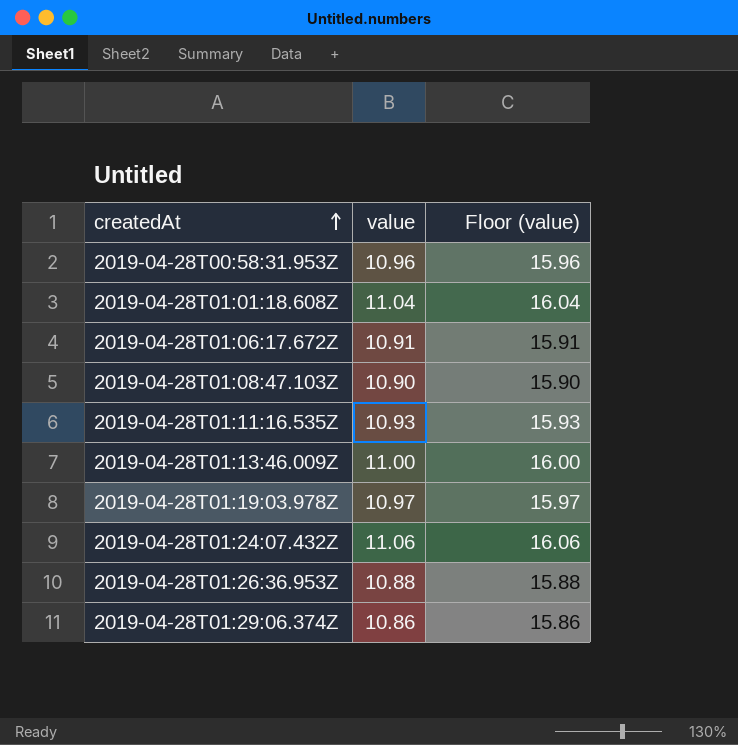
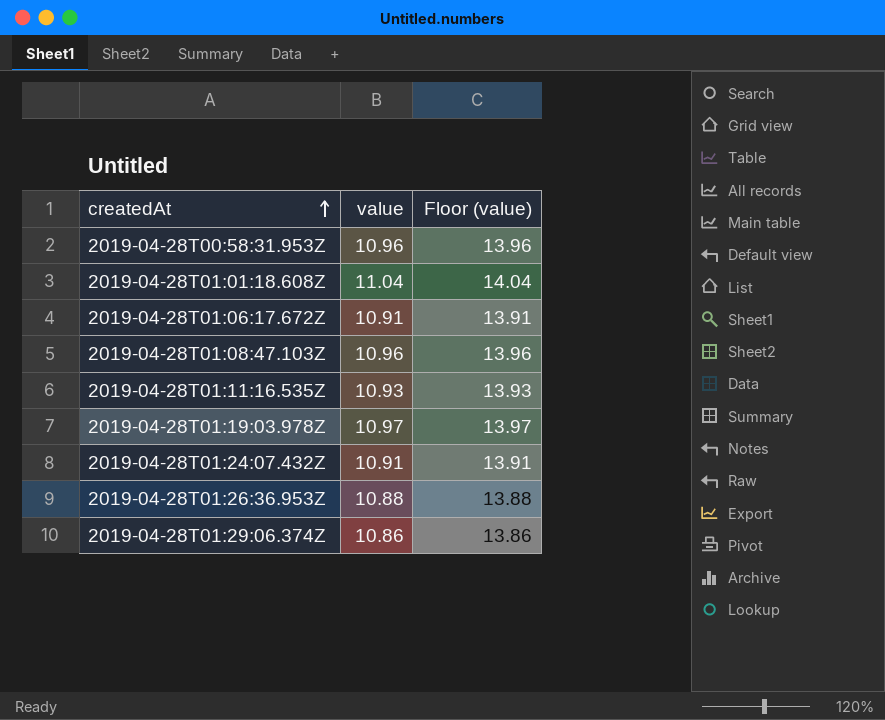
column Floor (value) | formula: [value] + 5 -> [value] + 3
row 2019-04-28T01:13:46.009Z: 11.00 | 16.00 -> none
2019-04-28T01:08:47.103Z | value: 10.90 -> 10.96
2019-04-28T01:24:07.432Z | value: 11.06 -> 10.91

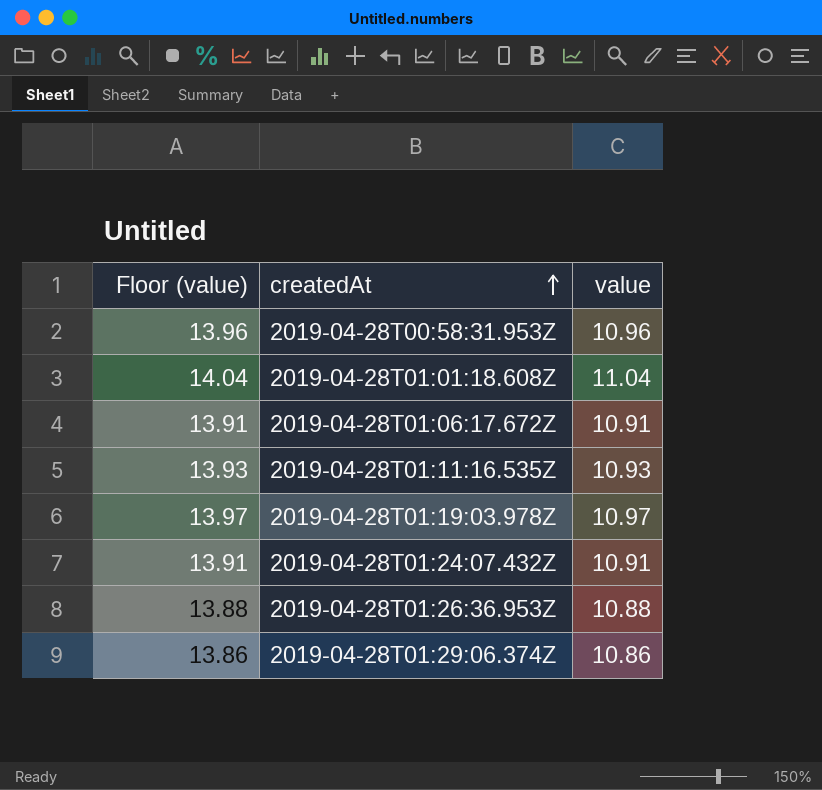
column Floor (value) | position: 3 -> 1
row 2019-04-28T01:08:47.103Z: 10.96 | 13.96 -> none

